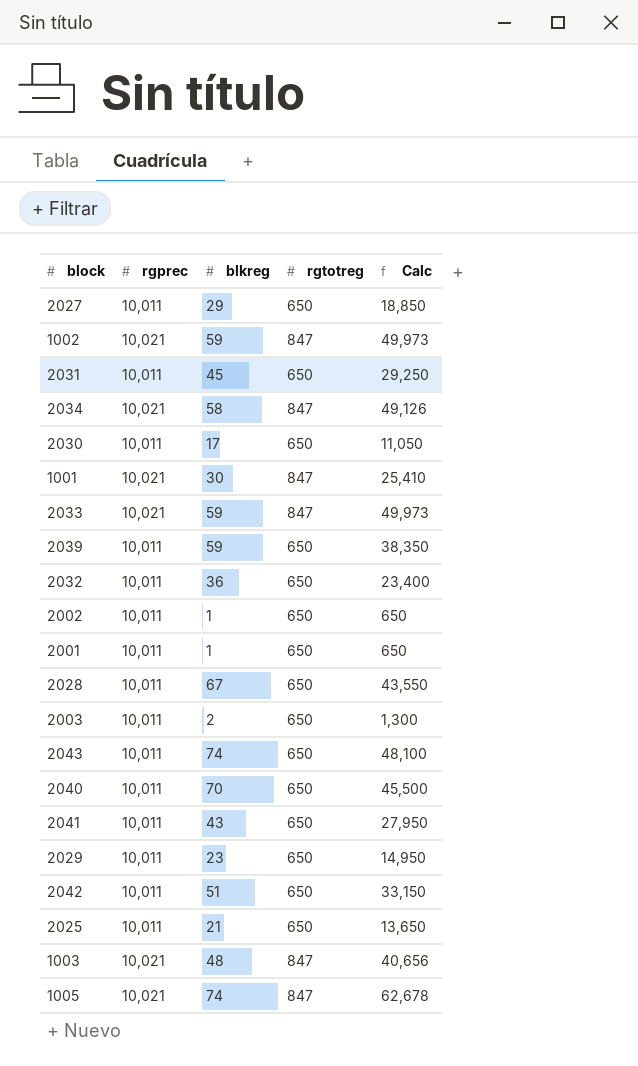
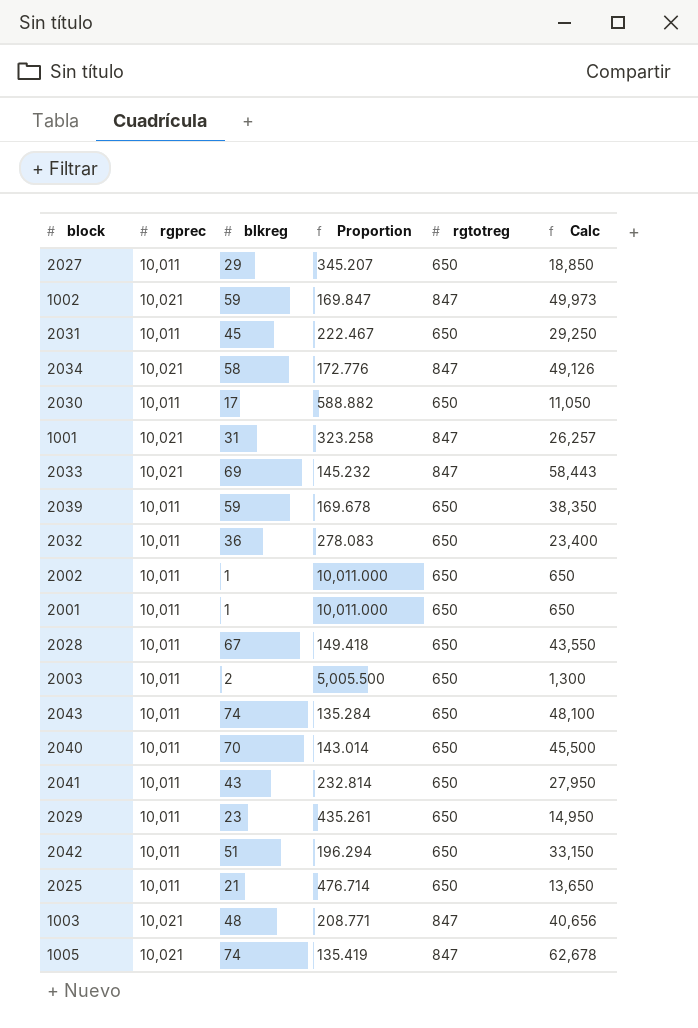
column Proportion | formula: none -> [rgprec] / [blkreg]
1001 | blkreg: 30 -> 31
1001 | Calc: 25,410 -> 26,257
2033 | blkreg: 59 -> 69
2033 | Calc: 49,973 -> 58,443

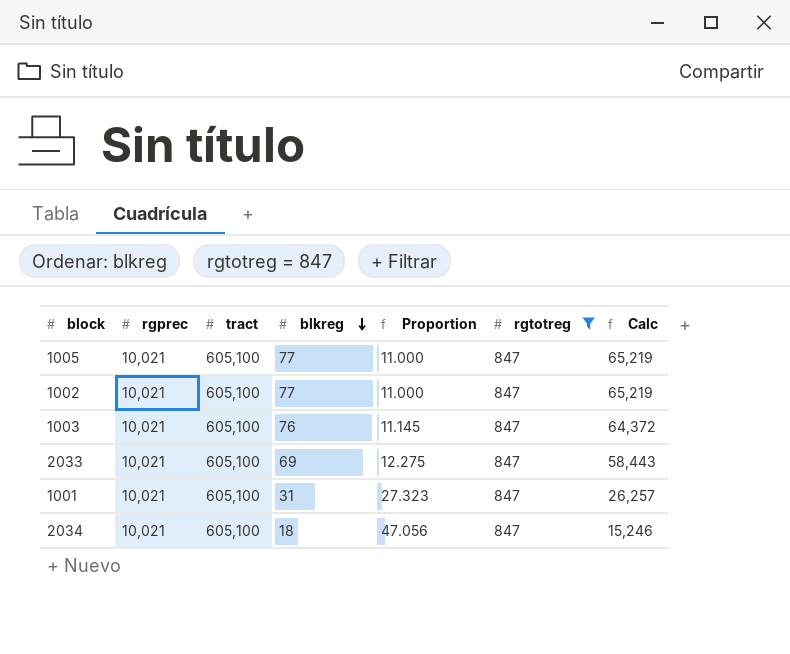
filter: none -> rgtotreg = 847
row order: none -> blkreg descending
column tract | position: none -> 3
column Proportion | formula: [rgprec] / [blkreg] -> [rgtotreg] / [blkreg]
1005 | blkreg: 74 -> 77
1005 | Calc: 62,678 -> 65,219
1002 | blkreg: 59 -> 77
1002 | Calc: 49,973 -> 65,219
1003 | blkreg: 48 -> 76
1003 | Calc: 40,656 -> 64,372
2034 | blkreg: 58 -> 18
2034 | Calc: 49,126 -> 15,246

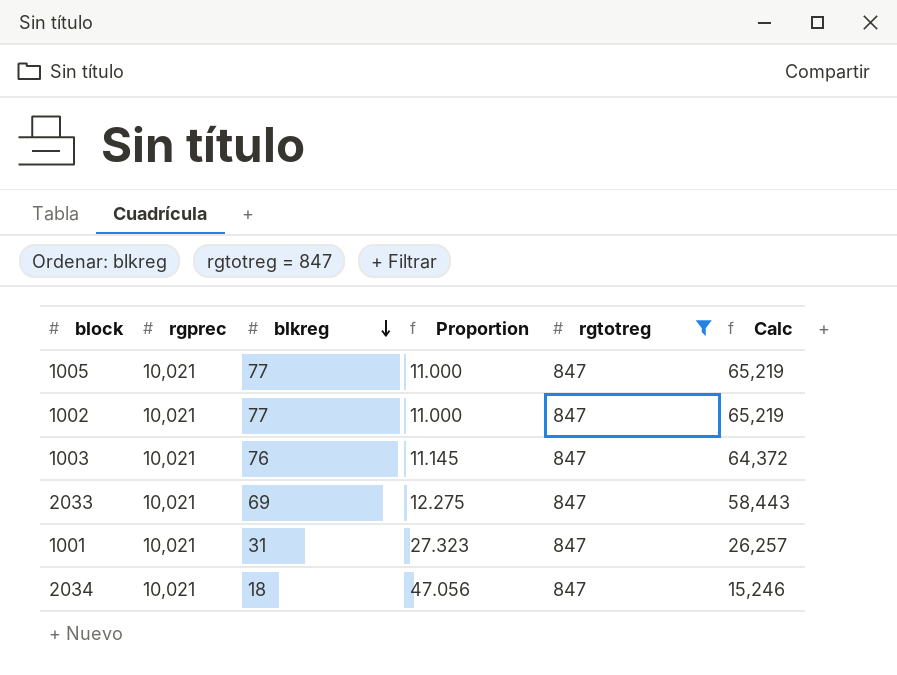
column tract | position: 3 -> none

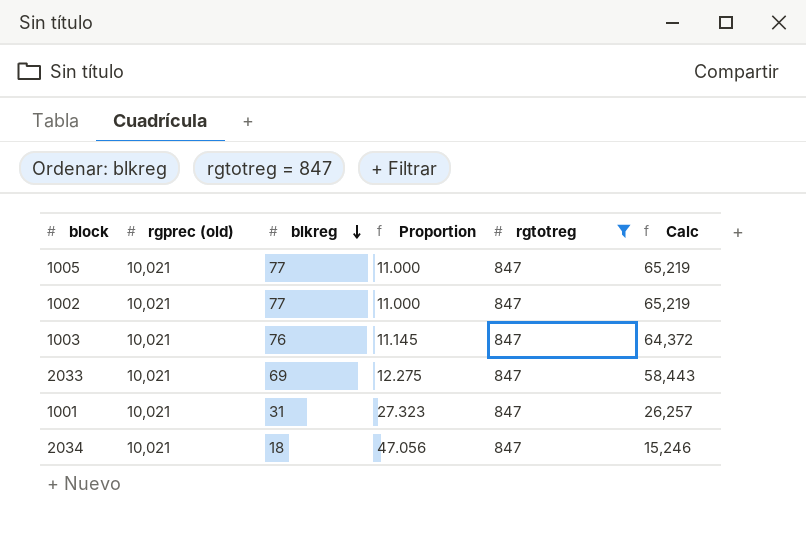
column name: rgprec -> rgprec (old)

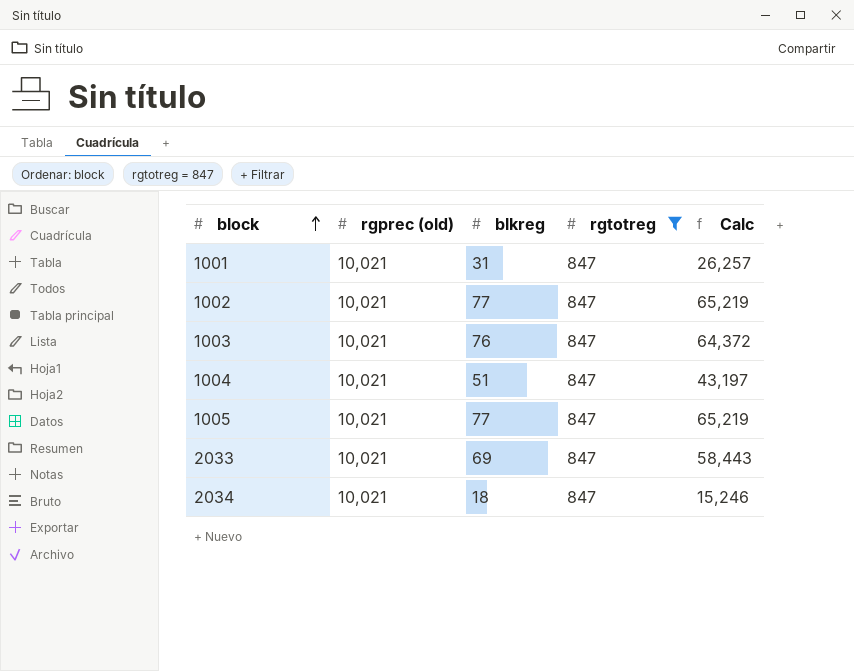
row order: blkreg descending -> block ascending
column Proportion | formula: [rgtotreg] / [blkreg] -> none
row 1004: none -> 10,021 | 51 | 847 | 43,197

